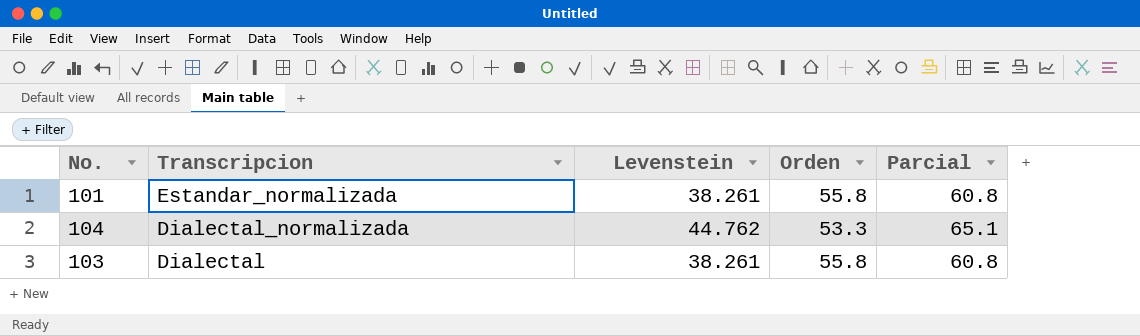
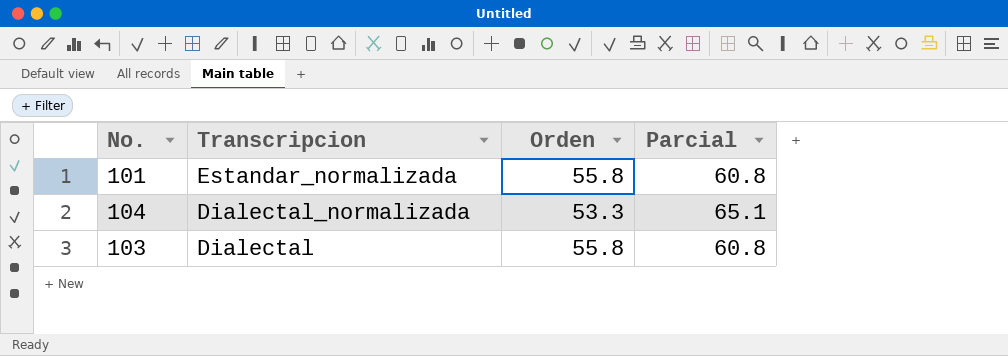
column Levenstein | position: 3 -> none

